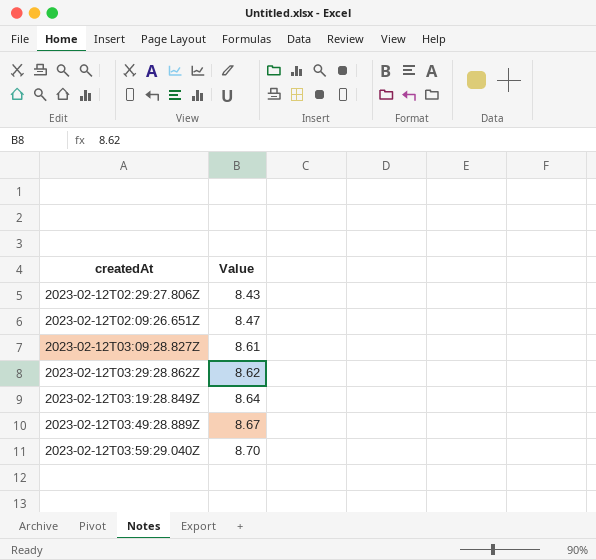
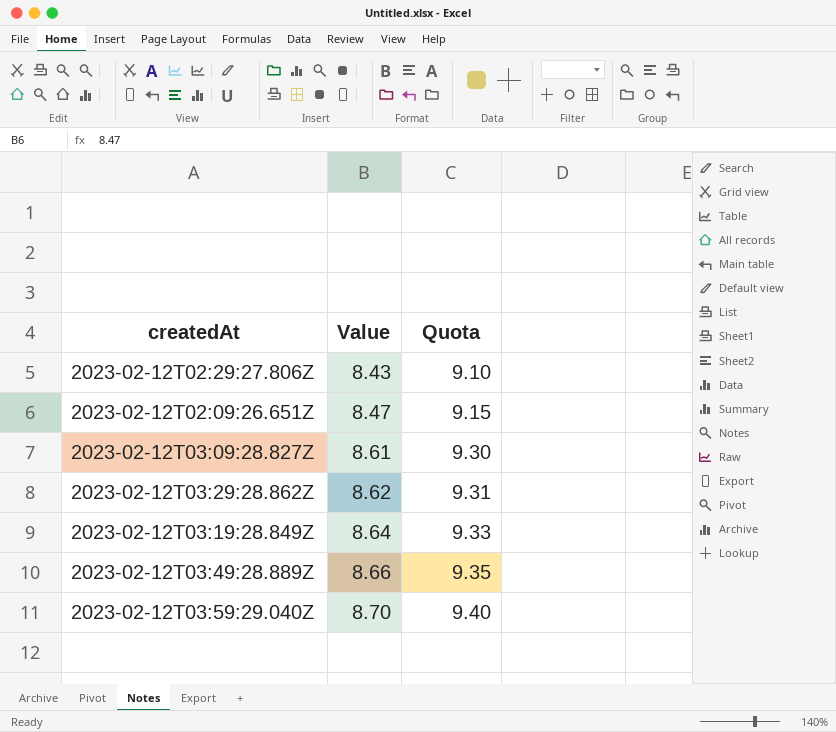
column Quota | formula: none -> [Value] * 1.08
2023-02-12T03:49:28.889Z | Value: 8.67 -> 8.66

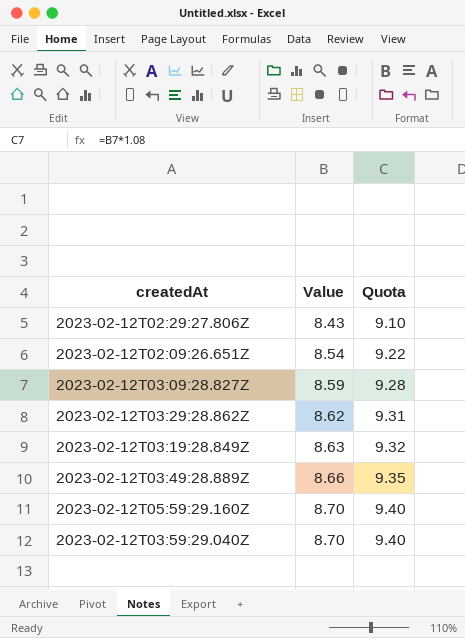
2023-02-12T02:09:26.651Z | Value: 8.47 -> 8.54
2023-02-12T02:09:26.651Z | Quota: 9.15 -> 9.22
2023-02-12T03:09:28.827Z | Value: 8.61 -> 8.59
2023-02-12T03:09:28.827Z | Quota: 9.30 -> 9.28
2023-02-12T03:19:28.849Z | Value: 8.64 -> 8.63
2023-02-12T03:19:28.849Z | Quota: 9.33 -> 9.32
row 2023-02-12T05:59:29.160Z: none -> 8.70 | 9.40

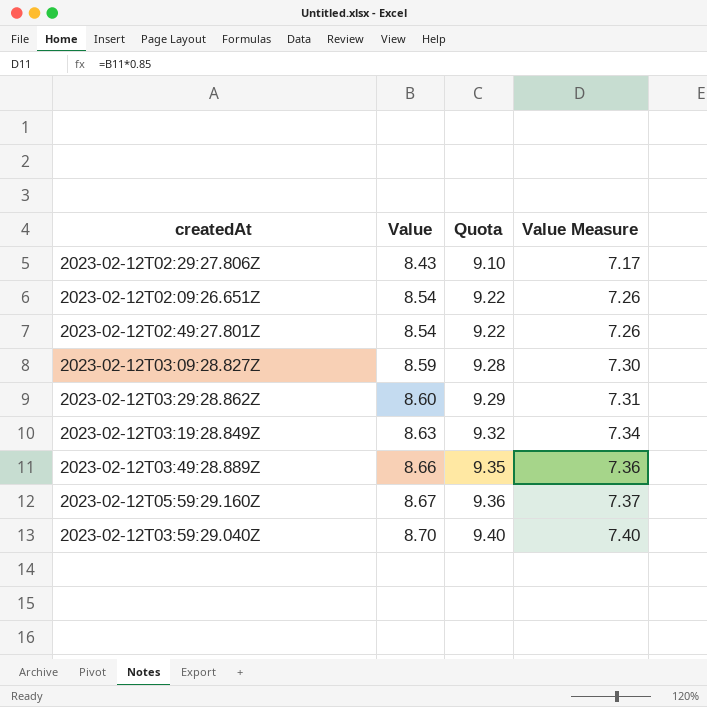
column Value Measure | formula: none -> [Value] * 0.85
row 2023-02-12T02:49:27.801Z: none -> 8.54 | 9.22 | 7.26
2023-02-12T03:29:28.862Z | Value: 8.62 -> 8.60
2023-02-12T03:29:28.862Z | Quota: 9.31 -> 9.29
2023-02-12T05:59:29.160Z | Value: 8.70 -> 8.67
2023-02-12T05:59:29.160Z | Quota: 9.40 -> 9.36

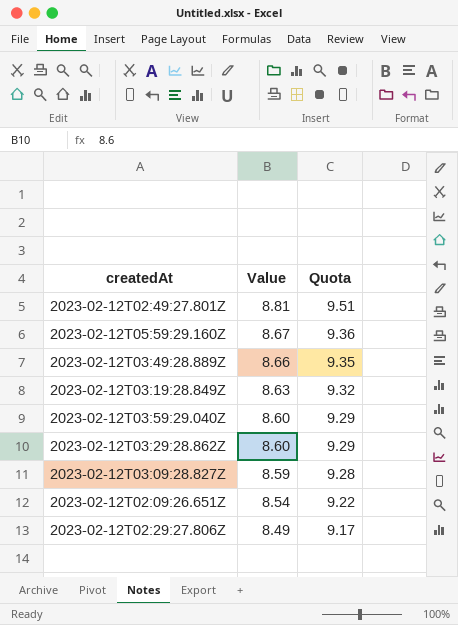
row order: Value ascending -> Value descending
column Value Measure | formula: [Value] * 0.85 -> none
2023-02-12T02:49:27.801Z | Value: 8.54 -> 8.81
2023-02-12T02:49:27.801Z | Quota: 9.22 -> 9.51
2023-02-12T03:59:29.040Z | Value: 8.70 -> 8.60
2023-02-12T03:59:29.040Z | Quota: 9.40 -> 9.29
2023-02-12T02:29:27.806Z | Value: 8.43 -> 8.49
2023-02-12T02:29:27.806Z | Quota: 9.10 -> 9.17

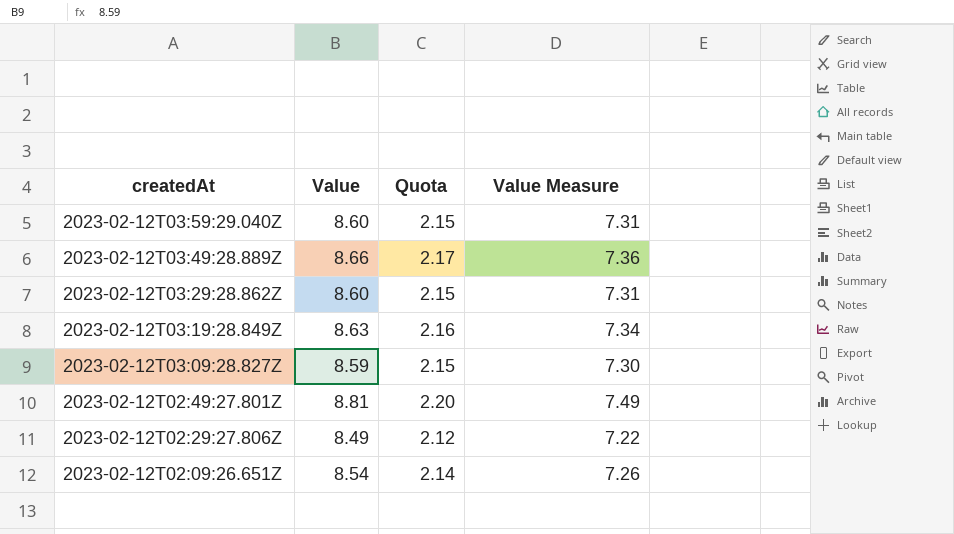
row order: Value descending -> createdAt descending
column Quota | formula: [Value] * 1.08 -> [Value] * 0.25
column Value Measure | formula: none -> [Value] * 0.85
row 2023-02-12T05:59:29.160Z: 8.67 | 9.36 -> none

